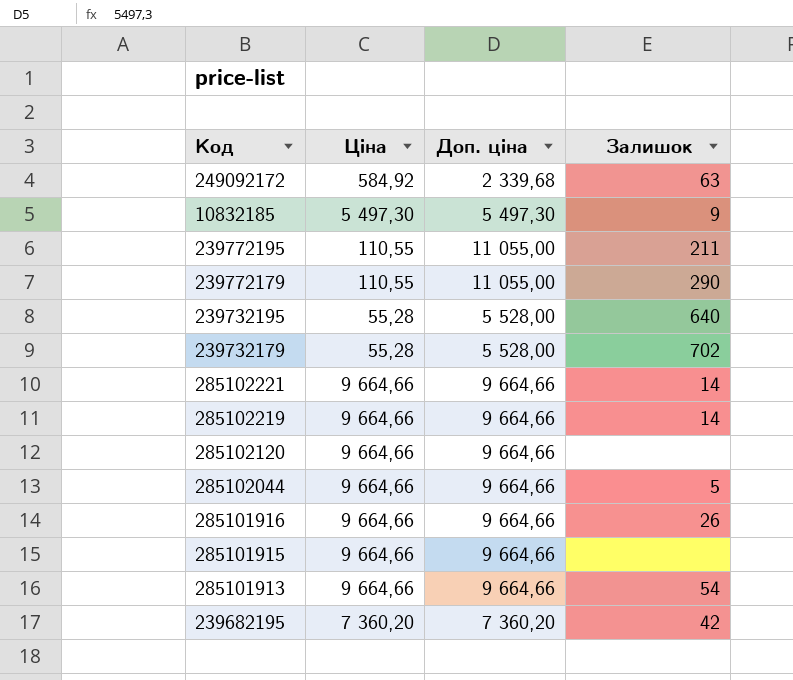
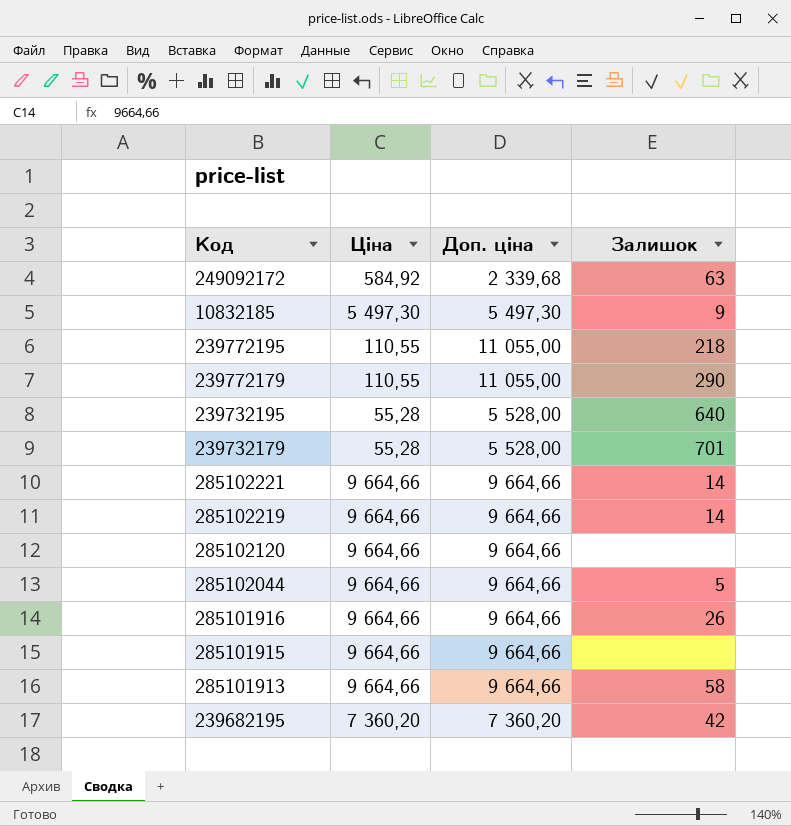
239772195 | Залишок: 211 -> 218
239732179 | Залишок: 702 -> 701
285101913 | Залишок: 54 -> 58

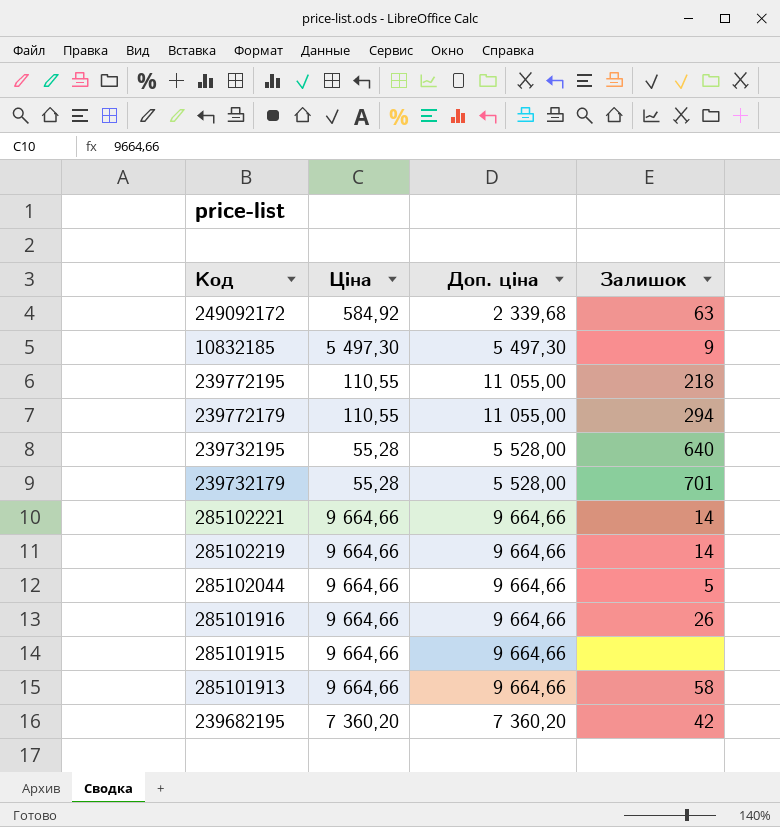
row 285102120: 9 664,66 | 9 664,66 | none -> none
239772179 | Залишок: 290 -> 294

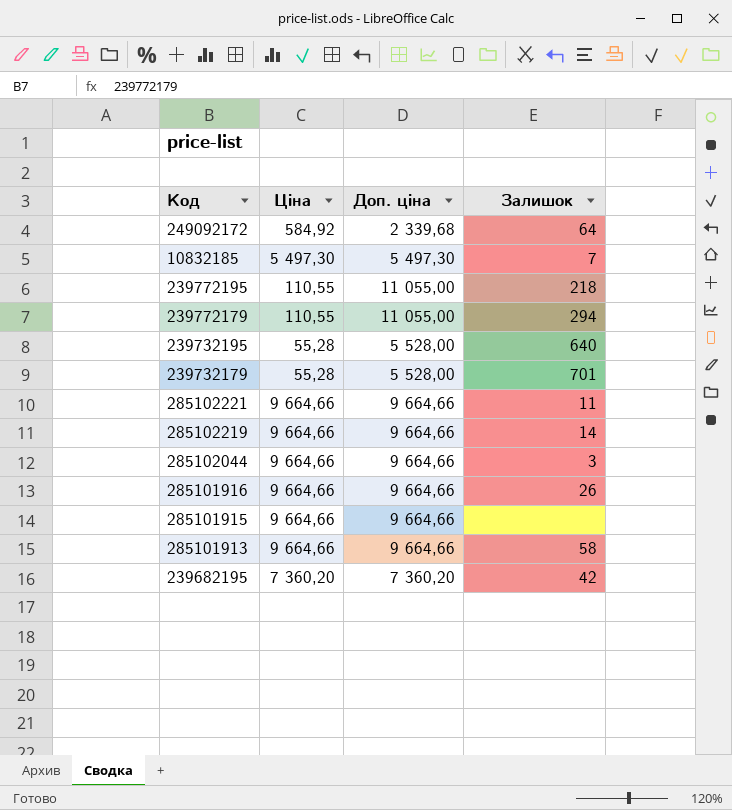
249092172 | Залишок: 63 -> 64
10832185 | Залишок: 9 -> 7
285102221 | Залишок: 14 -> 11
285102044 | Залишок: 5 -> 3

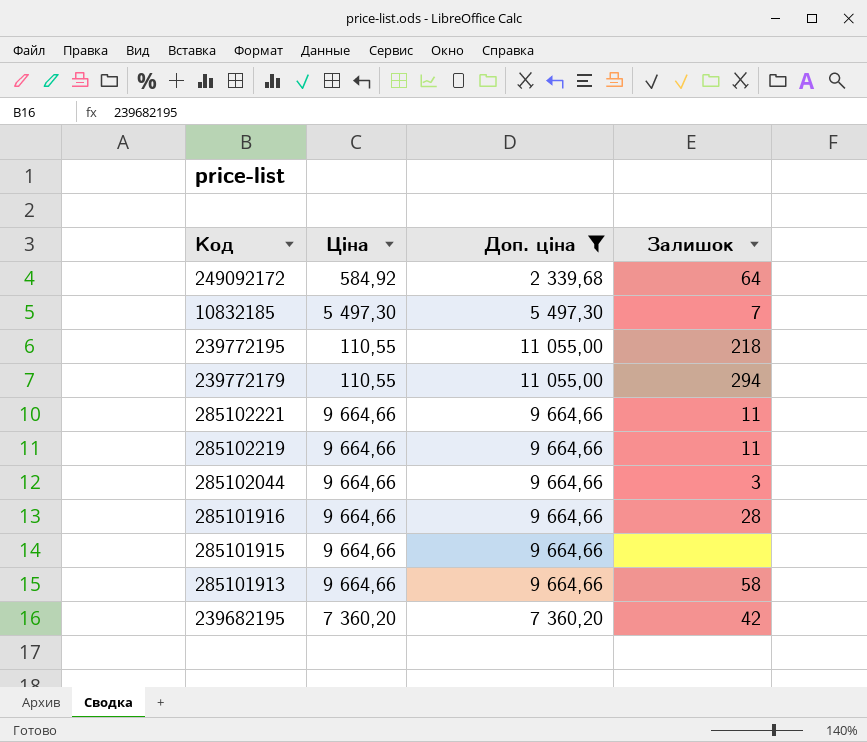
filter: none -> Доп. ціна != 5 528,00
285102219 | Залишок: 14 -> 11
285101916 | Залишок: 26 -> 28

